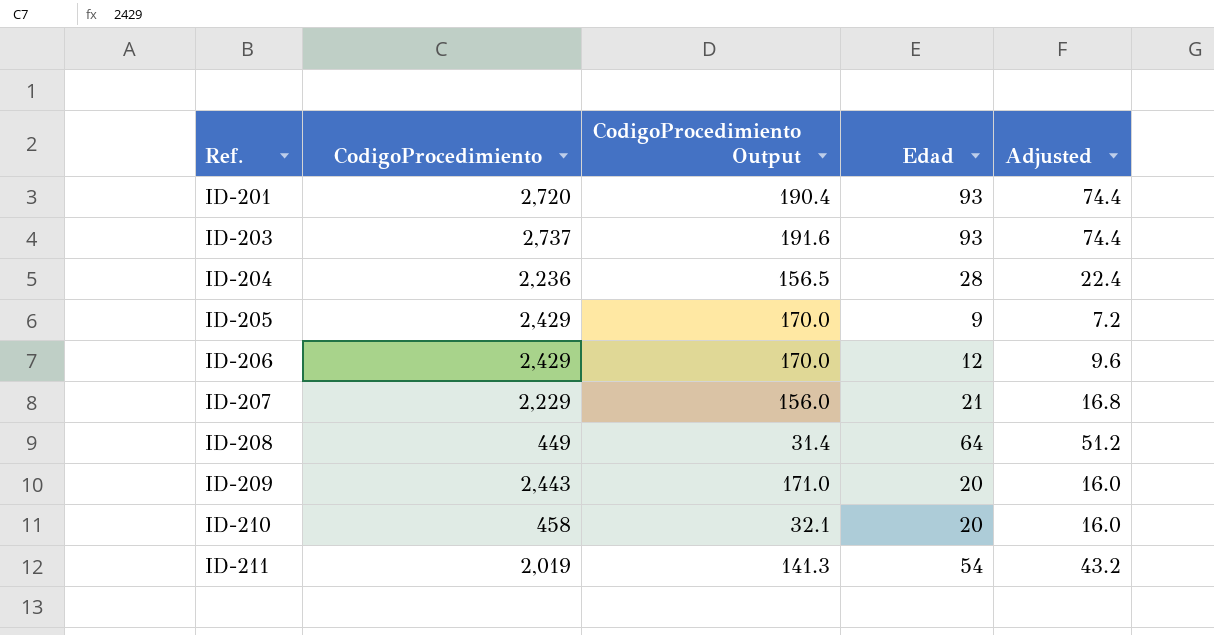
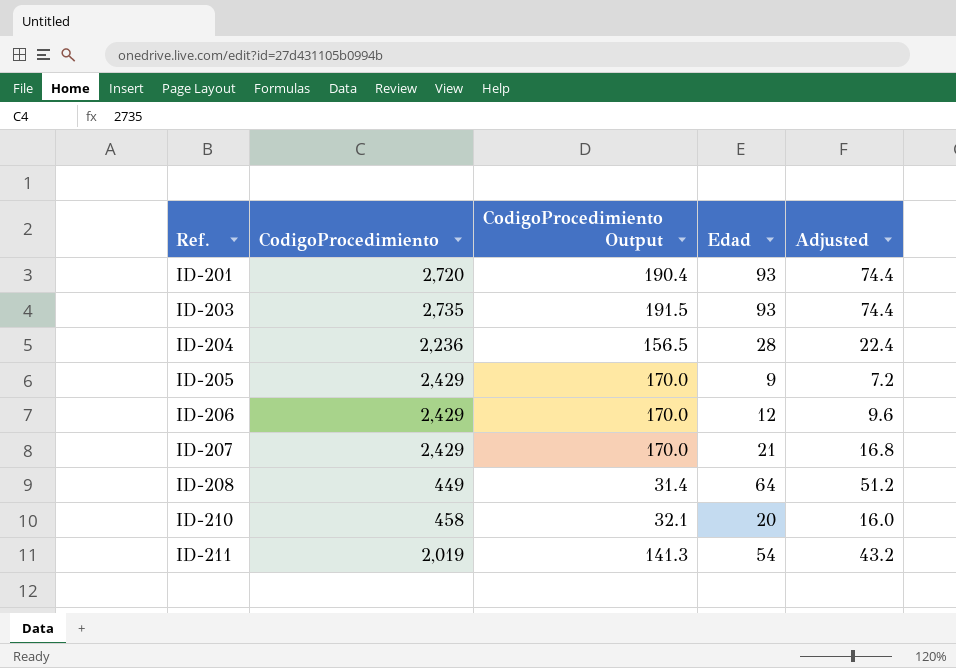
row ID-209: 2,443 | 171.0 | 20 | 16.0 -> none
ID-203 | CodigoProcedimiento: 2,737 -> 2,735
ID-203 | CodigoProcedimiento Output: 191.6 -> 191.5
ID-207 | CodigoProcedimiento: 2,229 -> 2,429
ID-207 | CodigoProcedimiento Output: 156.0 -> 170.0

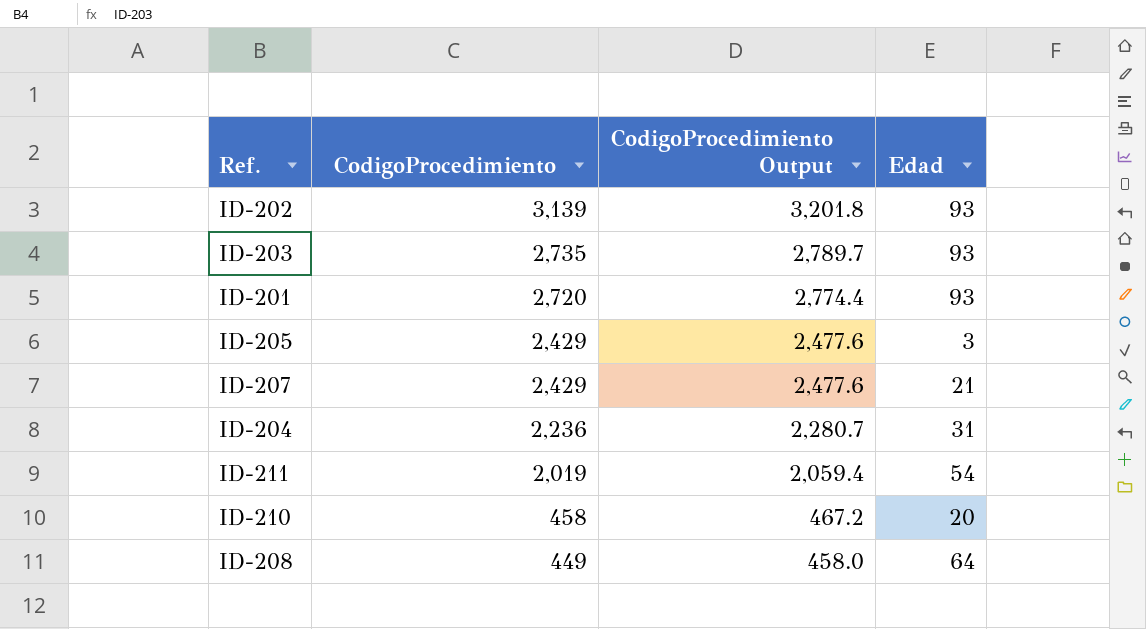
row order: Ref. ascending -> CodigoProcedimiento descending
column Adjusted | formula: [Edad] * 0.8 -> none
column CodigoProcedimiento Output | formula: [CodigoProcedimiento] * 0.07 -> [CodigoProcedimiento] * 1.02
row ID-206: 2,429 | 170.0 | 12 | 9.6 -> none
row ID-202: none -> 3,139 | 3,201.8 | 93
ID-205 | Edad: 9 -> 3
ID-204 | Edad: 28 -> 31

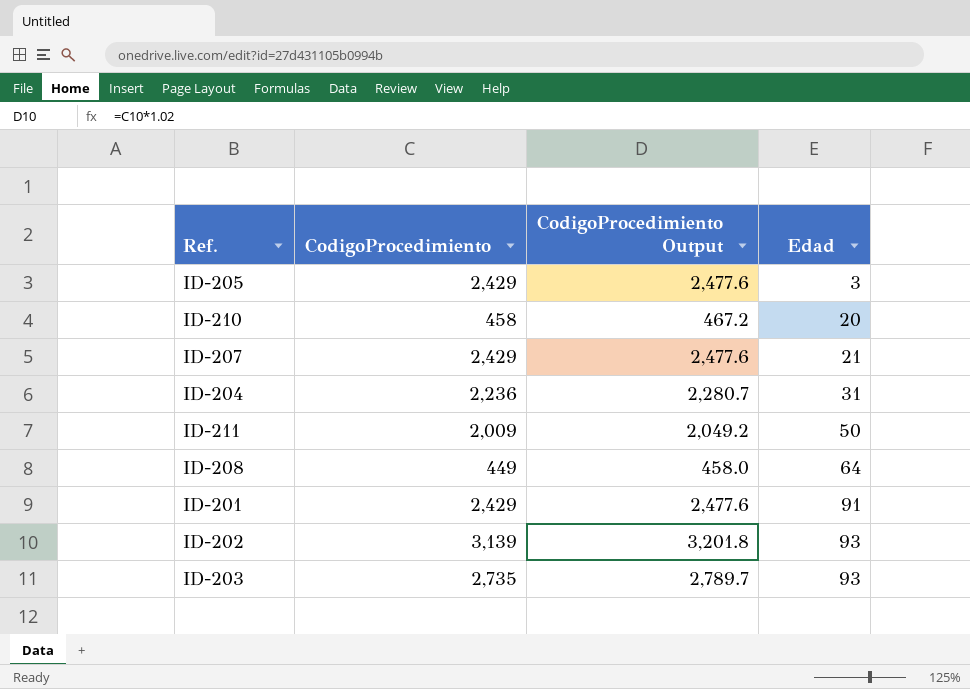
row order: CodigoProcedimiento descending -> Edad ascending
ID-211 | CodigoProcedimiento: 2,019 -> 2,009
ID-211 | CodigoProcedimiento Output: 2,059.4 -> 2,049.2
ID-211 | Edad: 54 -> 50
ID-201 | CodigoProcedimiento: 2,720 -> 2,429
ID-201 | CodigoProcedimiento Output: 2,774.4 -> 2,477.6
ID-201 | Edad: 93 -> 91

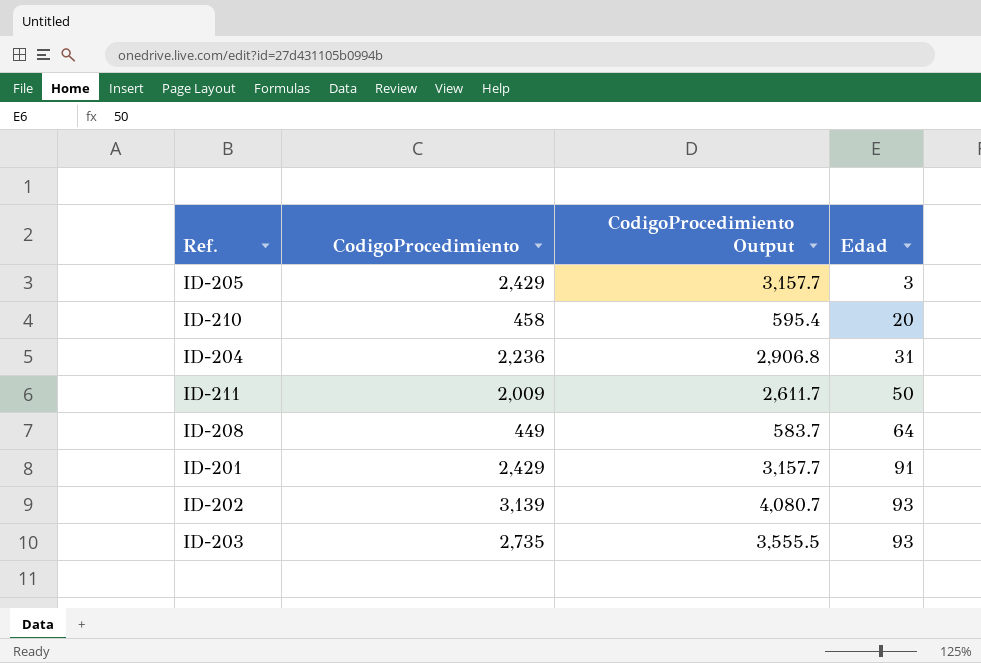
column CodigoProcedimiento Output | formula: [CodigoProcedimiento] * 1.02 -> [CodigoProcedimiento] * 1.3
row ID-207: 2,429 | 2,477.6 | 21 -> none

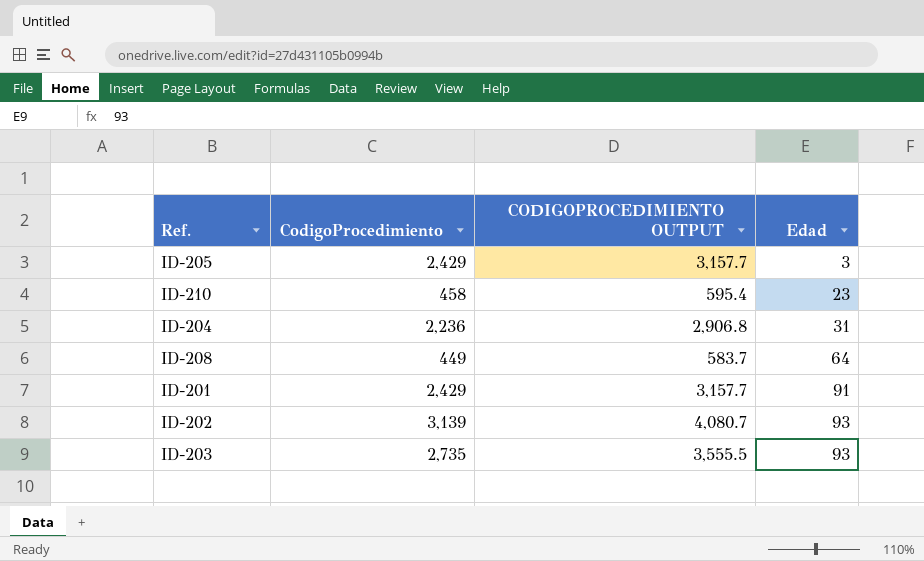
column name: CodigoProcedimiento Output -> CODIGOPROCEDIMIENTO OUTPUT
row ID-211: 2,009 | 2,611.7 | 50 -> none
ID-210 | Edad: 20 -> 23

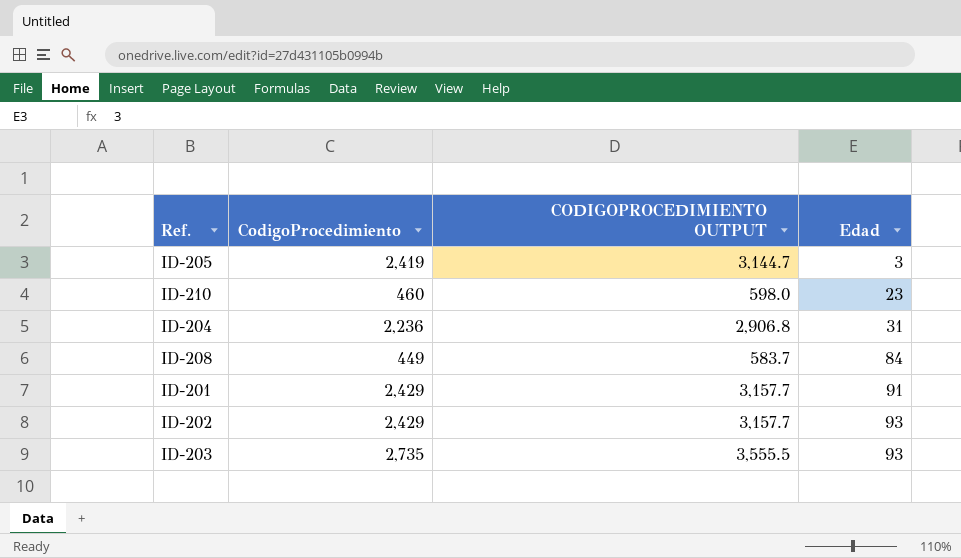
ID-205 | CodigoProcedimiento: 2,429 -> 2,419
ID-205 | CODIGOPROCEDIMIENTO OUTPUT: 3,157.7 -> 3,144.7
ID-210 | CodigoProcedimiento: 458 -> 460
ID-210 | CODIGOPROCEDIMIENTO OUTPUT: 595.4 -> 598.0
ID-208 | Edad: 64 -> 84
ID-202 | CodigoProcedimiento: 3,139 -> 2,429
ID-202 | CODIGOPROCEDIMIENTO OUTPUT: 4,080.7 -> 3,157.7

